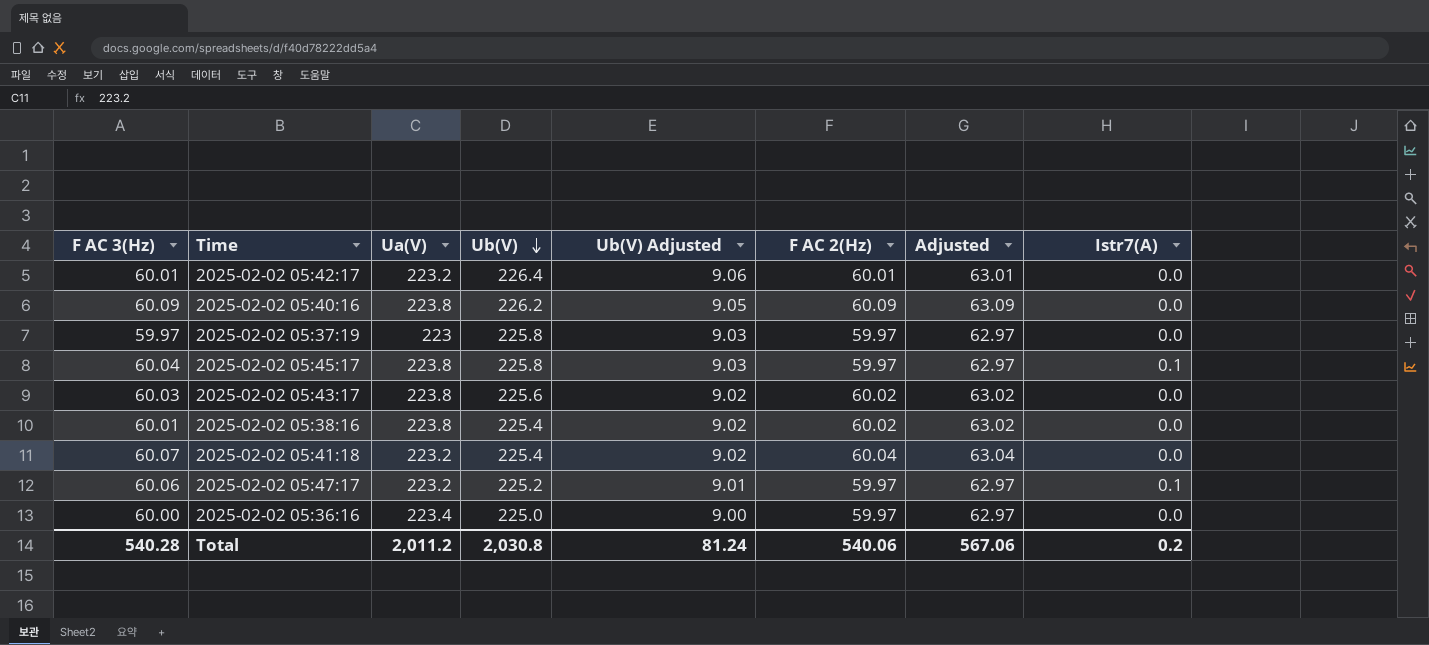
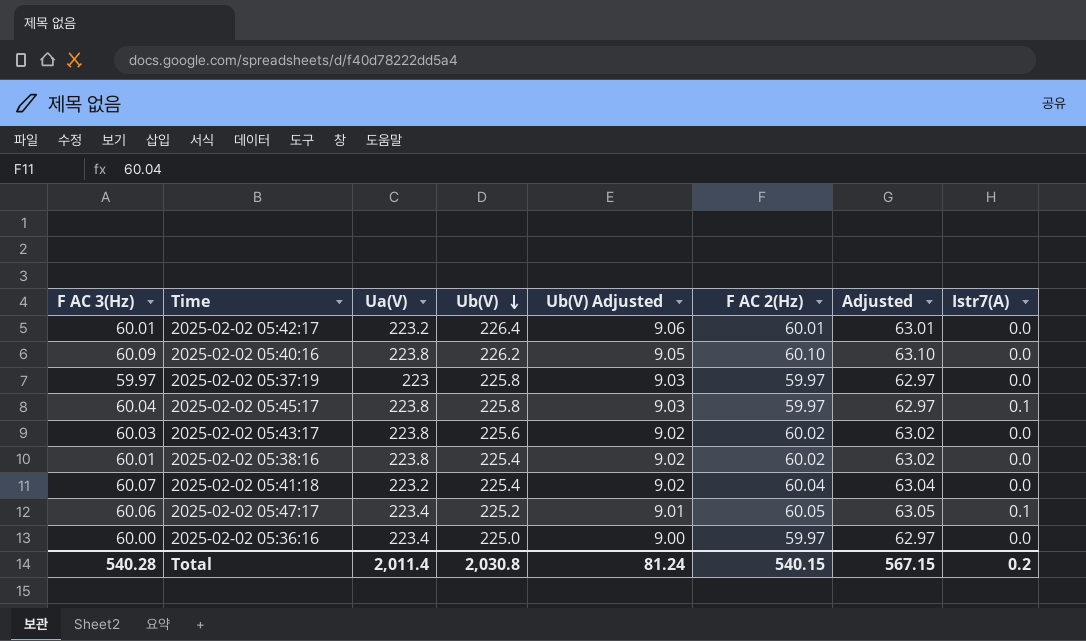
2025-02-02 05:40:16 | F AC 2(Hz): 60.09 -> 60.10
2025-02-02 05:40:16 | Adjusted: 63.09 -> 63.10
2025-02-02 05:47:17 | Ua(V): 223.2 -> 223.4
2025-02-02 05:47:17 | F AC 2(Hz): 59.97 -> 60.05
2025-02-02 05:47:17 | Adjusted: 62.97 -> 63.05
Total | Ua(V): 2,011.2 -> 2,011.4
Total | F AC 2(Hz): 540.06 -> 540.15
Total | Adjusted: 567.06 -> 567.15

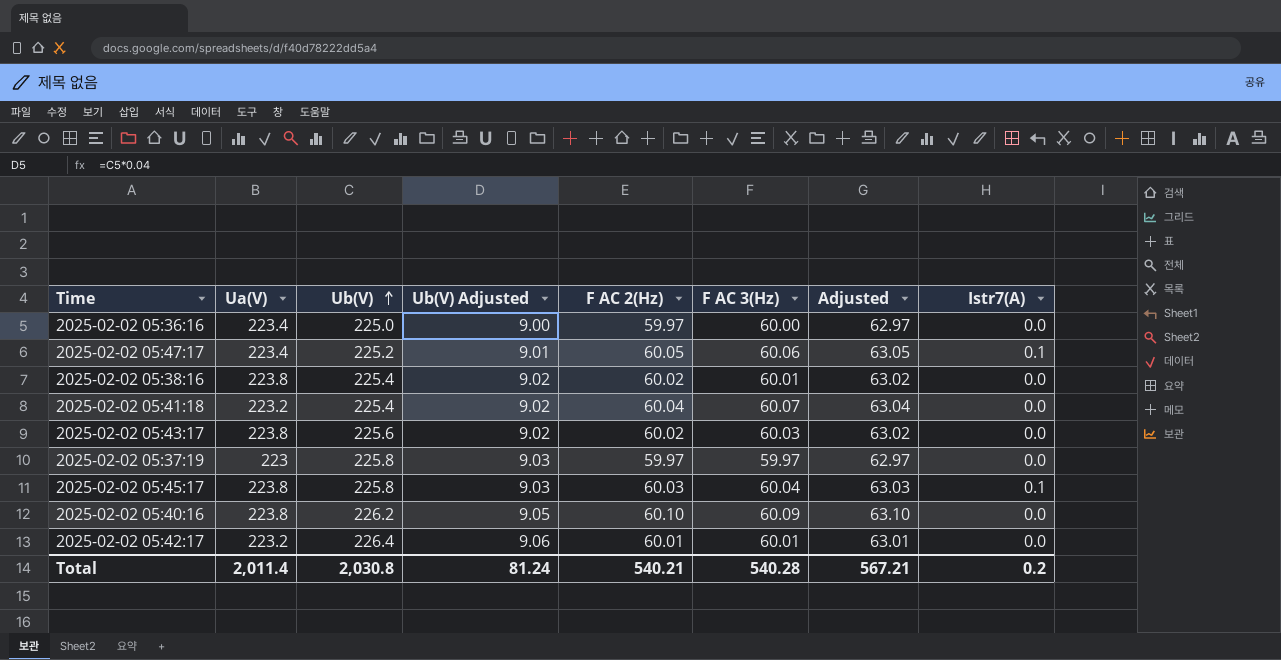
row order: Ub(V) descending -> Ub(V) ascending
column F AC 3(Hz) | position: 1 -> 6
2025-02-02 05:45:17 | F AC 2(Hz): 59.97 -> 60.03
2025-02-02 05:45:17 | Adjusted: 62.97 -> 63.03
Total | F AC 2(Hz): 540.15 -> 540.21
Total | Adjusted: 567.15 -> 567.21

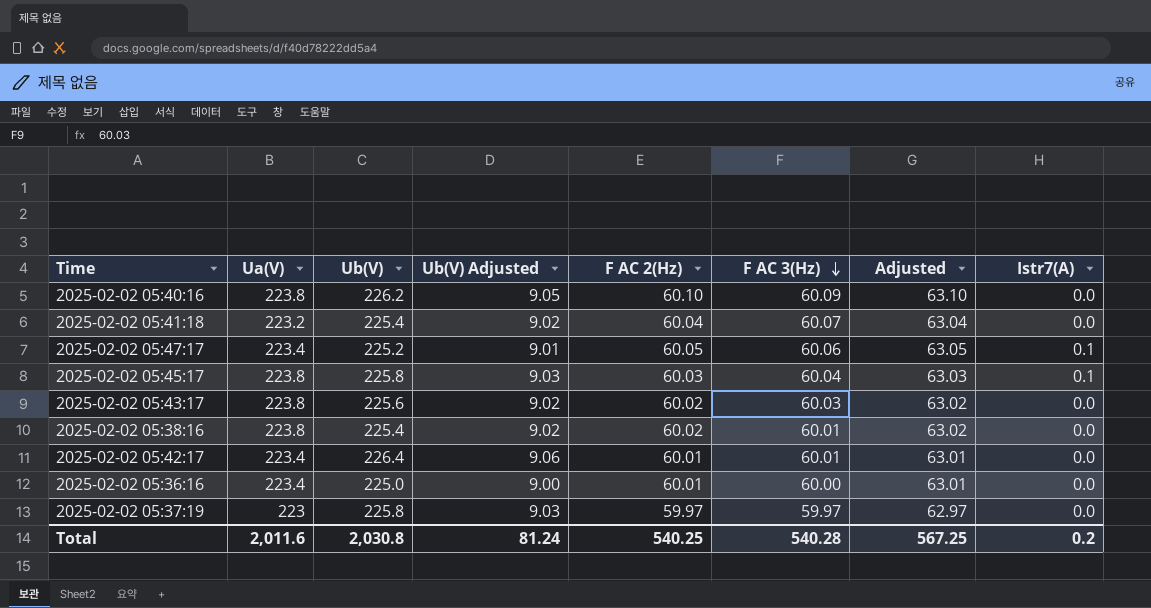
row order: Ub(V) ascending -> F AC 3(Hz) descending
2025-02-02 05:42:17 | Ua(V): 223.2 -> 223.4
2025-02-02 05:36:16 | F AC 2(Hz): 59.97 -> 60.01
2025-02-02 05:36:16 | Adjusted: 62.97 -> 63.01
Total | Ua(V): 2,011.4 -> 2,011.6
Total | F AC 2(Hz): 540.21 -> 540.25
Total | Adjusted: 567.21 -> 567.25

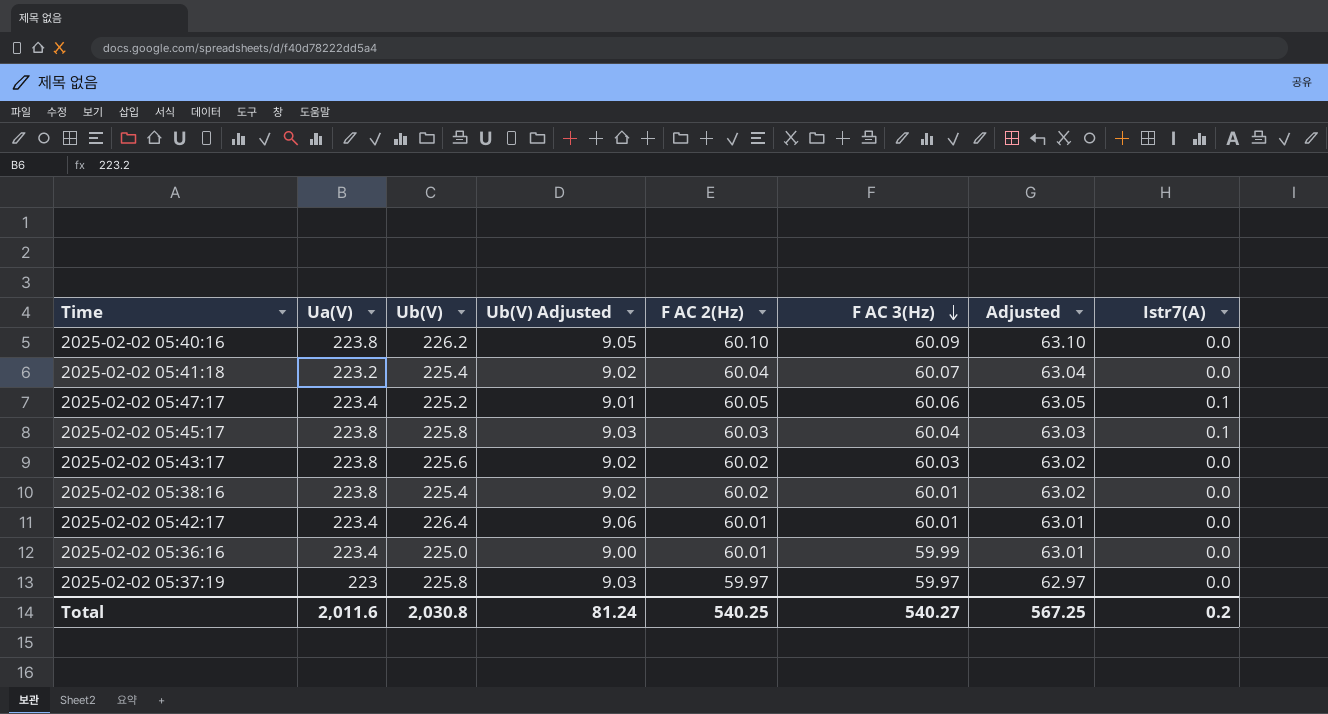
2025-02-02 05:36:16 | F AC 3(Hz): 60.00 -> 59.99
Total | F AC 3(Hz): 540.28 -> 540.27

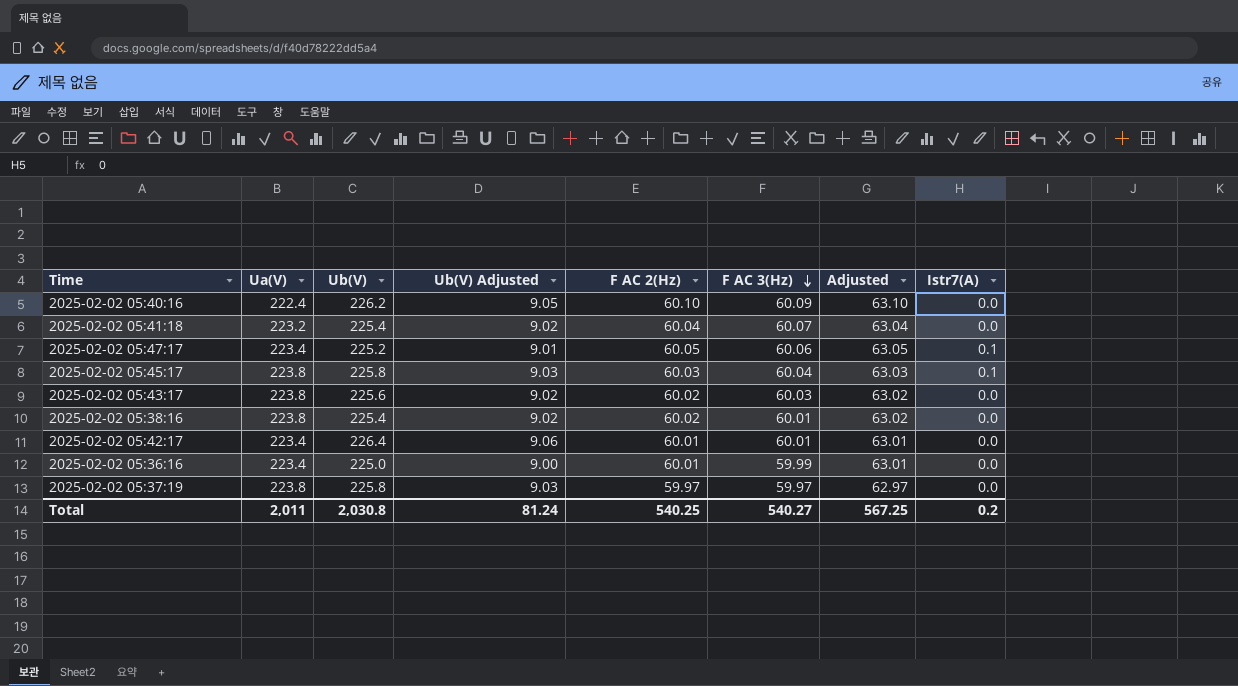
2025-02-02 05:40:16 | Ua(V): 223.8 -> 222.4
2025-02-02 05:37:19 | Ua(V): 223 -> 223.8
Total | Ua(V): 2,011.6 -> 2,011

